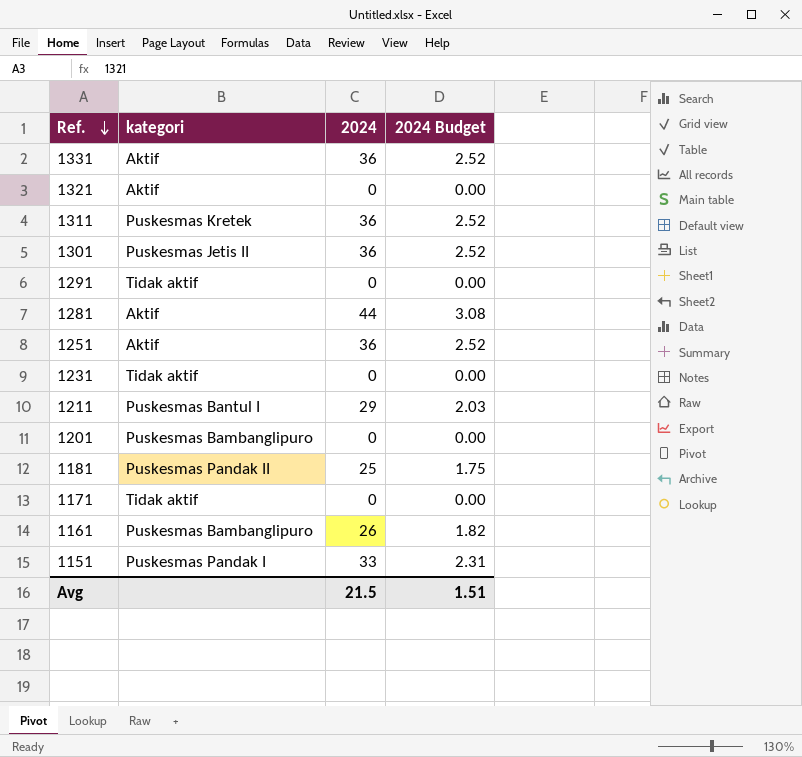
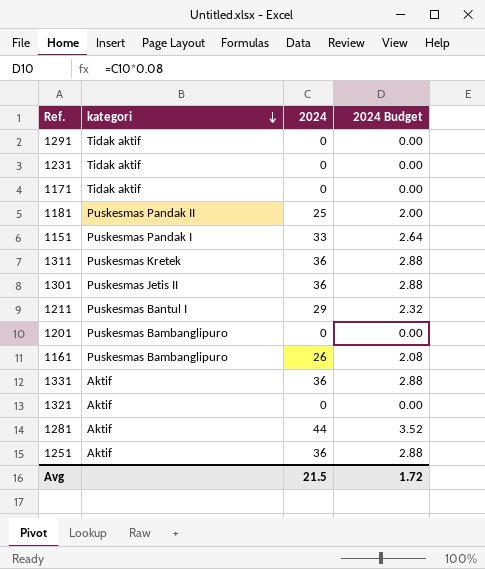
row order: Ref. descending -> kategori descending
column 2024 Budget | formula: [2024] * 0.07 -> [2024] * 0.08
Avg | 2024 Budget: 1.51 -> 1.72

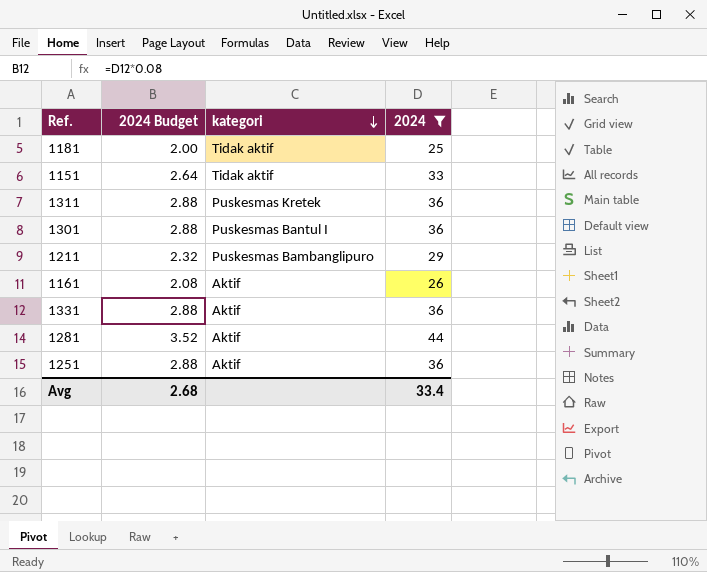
filter: none -> 2024 != 0
column 2024 Budget | position: 4 -> 2
1181 | kategori: Puskesmas Pandak II -> Tidak aktif
1151 | kategori: Puskesmas Pandak I -> Tidak aktif
1301 | kategori: Puskesmas Jetis II -> Puskesmas Bantul I
1211 | kategori: Puskesmas Bantul I -> Puskesmas Bambanglipuro
1161 | kategori: Puskesmas Bambanglipuro -> Aktif
Avg | 2024 Budget: 1.72 -> 2.68
Avg | 2024: 21.5 -> 33.4

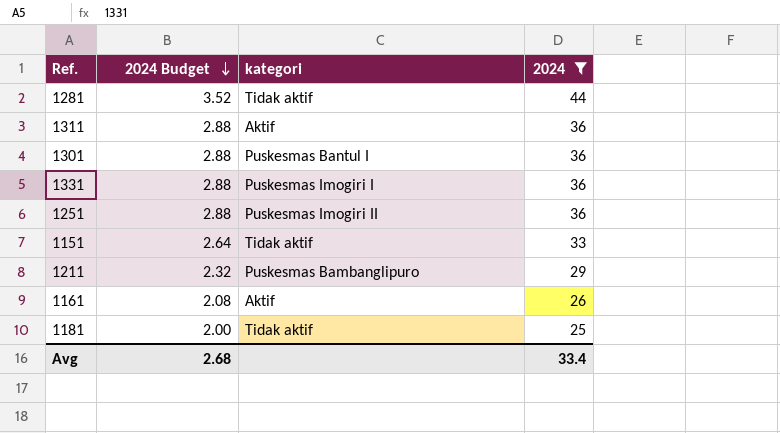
row order: kategori descending -> 2024 Budget descending
1281 | kategori: Aktif -> Tidak aktif
1311 | kategori: Puskesmas Kretek -> Aktif
1331 | kategori: Aktif -> Puskesmas Imogiri I
1251 | kategori: Aktif -> Puskesmas Imogiri II

